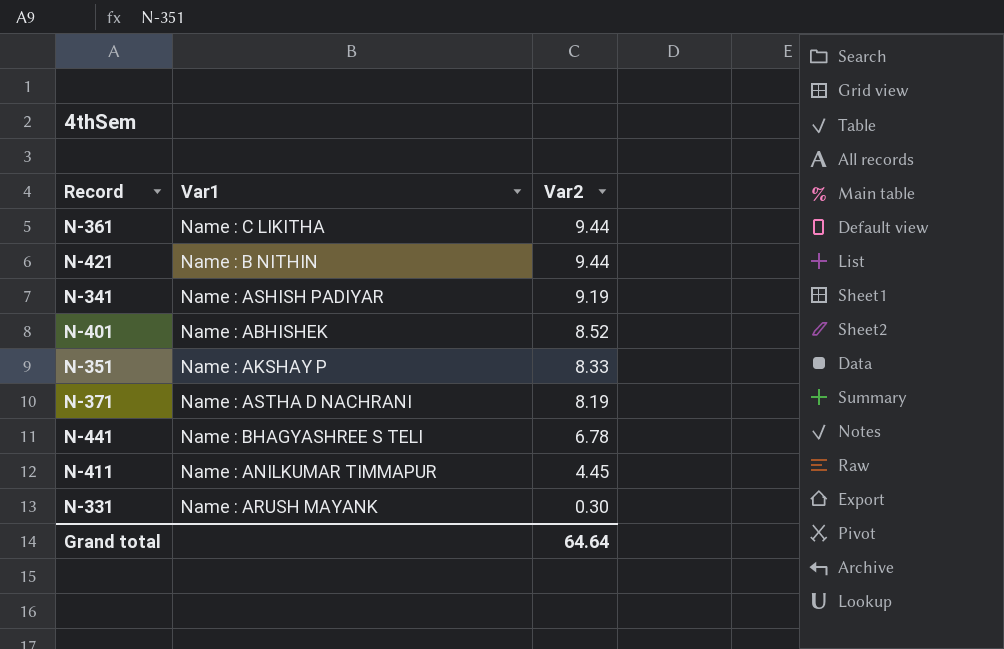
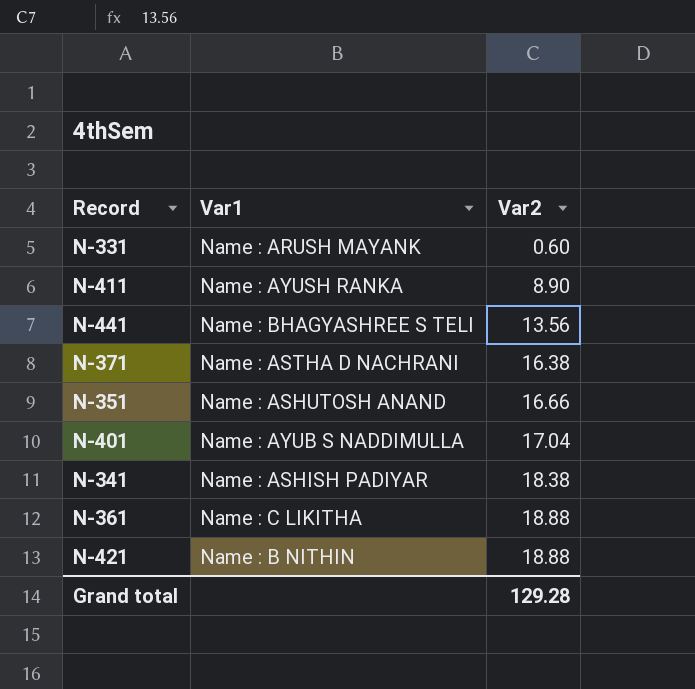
row order: Var2 descending -> Var2 ascending
N-331 | Var2: 0.30 -> 0.60
N-411 | Var1: Name : ANILKUMAR TIMMAPUR -> Name : AYUSH RANKA
N-411 | Var2: 4.45 -> 8.90
N-441 | Var2: 6.78 -> 13.56
N-371 | Var2: 8.19 -> 16.38
N-351 | Var1: Name : AKSHAY P -> Name : ASHUTOSH ANAND
N-351 | Var2: 8.33 -> 16.66
N-401 | Var1: Name : ABHISHEK -> Name : AYUB S NADDIMULLA
N-401 | Var2: 8.52 -> 17.04
N-341 | Var2: 9.19 -> 18.38
N-361 | Var2: 9.44 -> 18.88
N-421 | Var2: 9.44 -> 18.88
Grand total | Var2: 64.64 -> 129.28

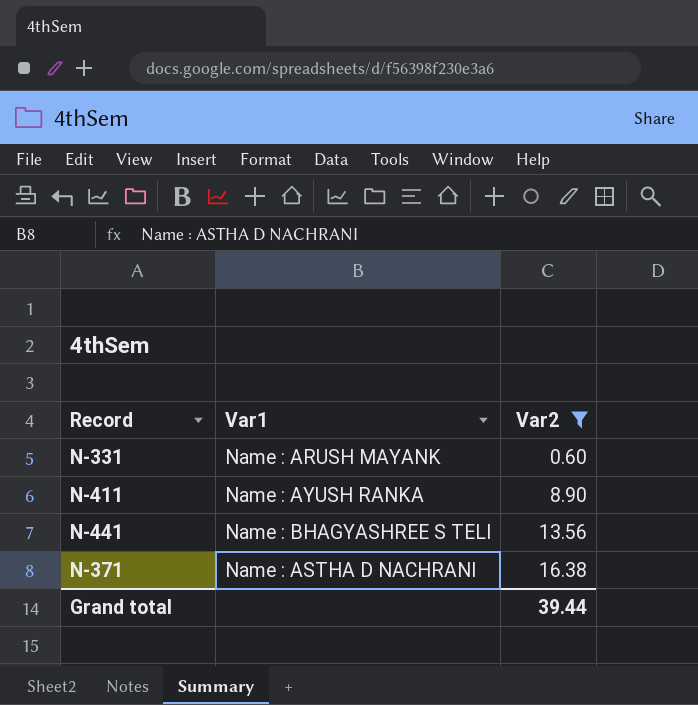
filter: none -> Var2 <= 16.38
Grand total | Var2: 129.28 -> 39.44

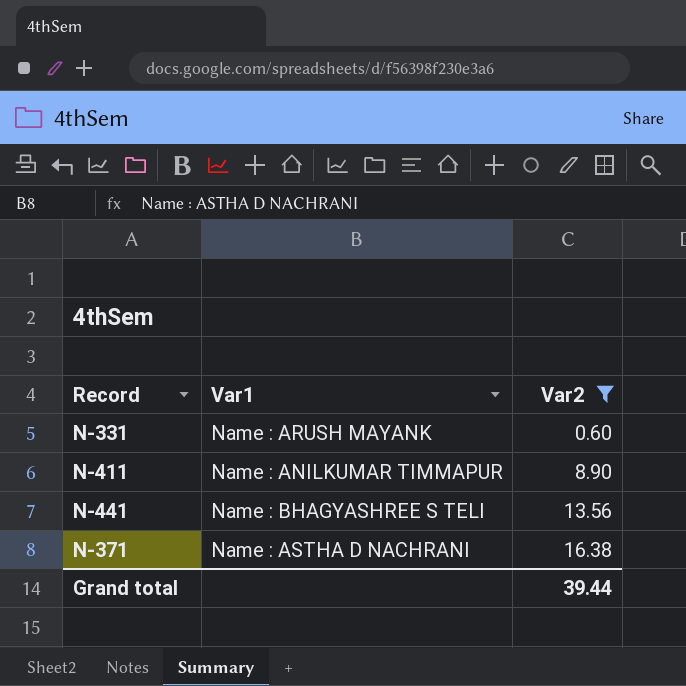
N-411 | Var1: Name : AYUSH RANKA -> Name : ANILKUMAR TIMMAPUR

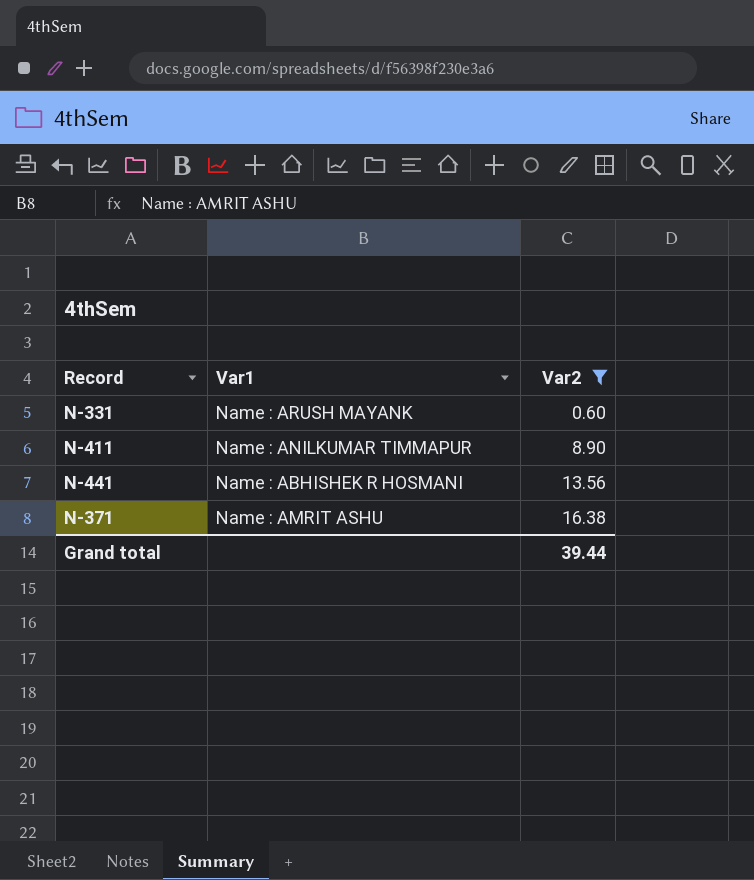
N-441 | Var1: Name : BHAGYASHREE S TELI -> Name : ABHISHEK R HOSMANI
N-371 | Var1: Name : ASTHA D NACHRANI -> Name : AMRIT ASHU

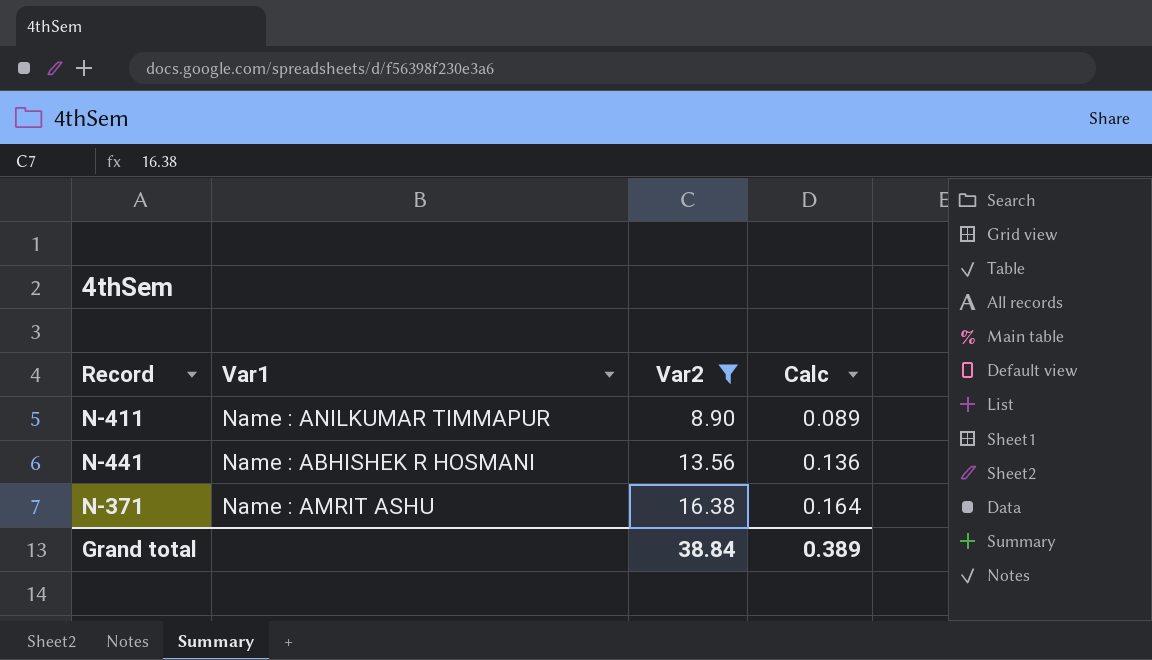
column Calc | formula: none -> [Var2] * 0.01
row N-331: Name : ARUSH MAYANK | 0.60 -> none
Grand total | Var2: 39.44 -> 38.84

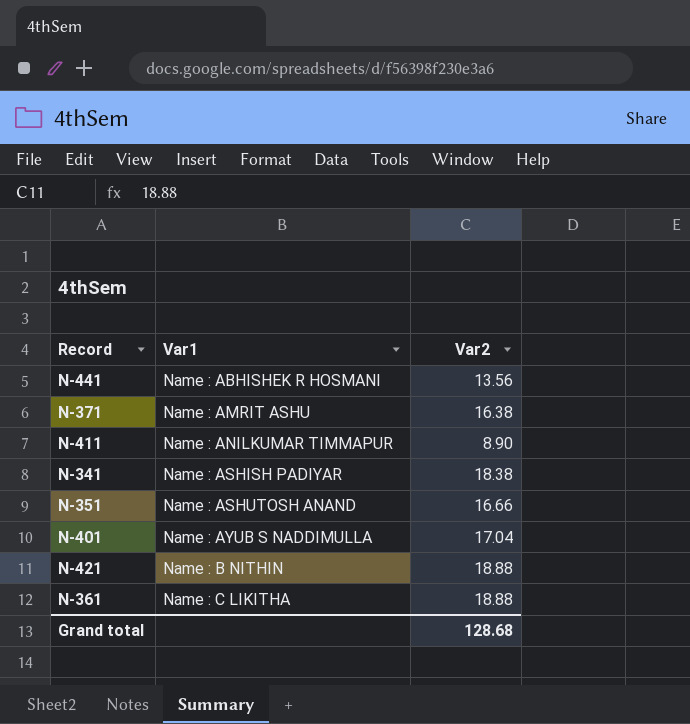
filter: Var2 <= 16.38 -> none
row order: Var2 ascending -> Var1 ascending
column Calc | formula: [Var2] * 0.01 -> none
Grand total | Var2: 38.84 -> 128.68

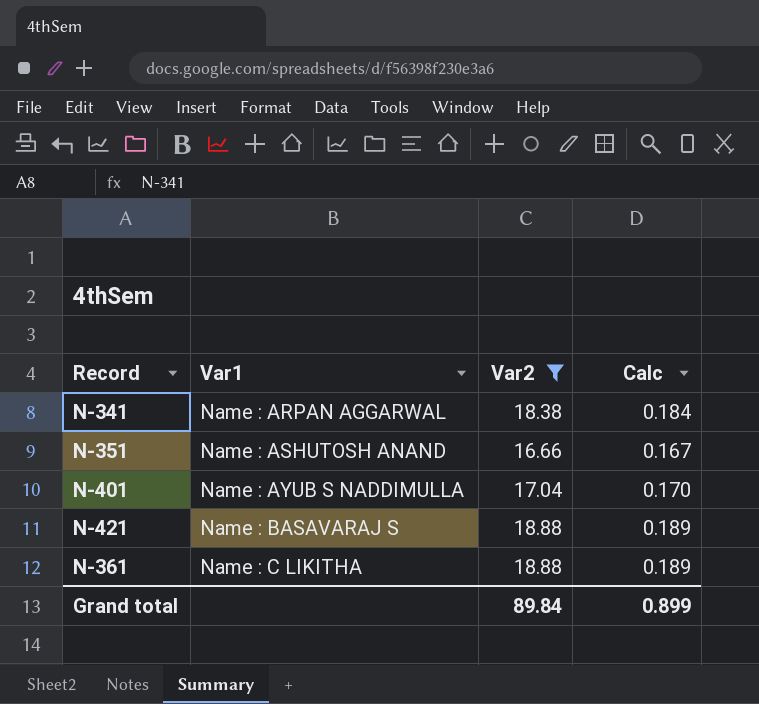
filter: none -> Var2 >= 16.66
column Calc | formula: none -> [Var2] * 0.01
N-341 | Var1: Name : ASHISH PADIYAR -> Name : ARPAN AGGARWAL
N-421 | Var1: Name : B NITHIN -> Name : BASAVARAJ S
Grand total | Var2: 128.68 -> 89.84

